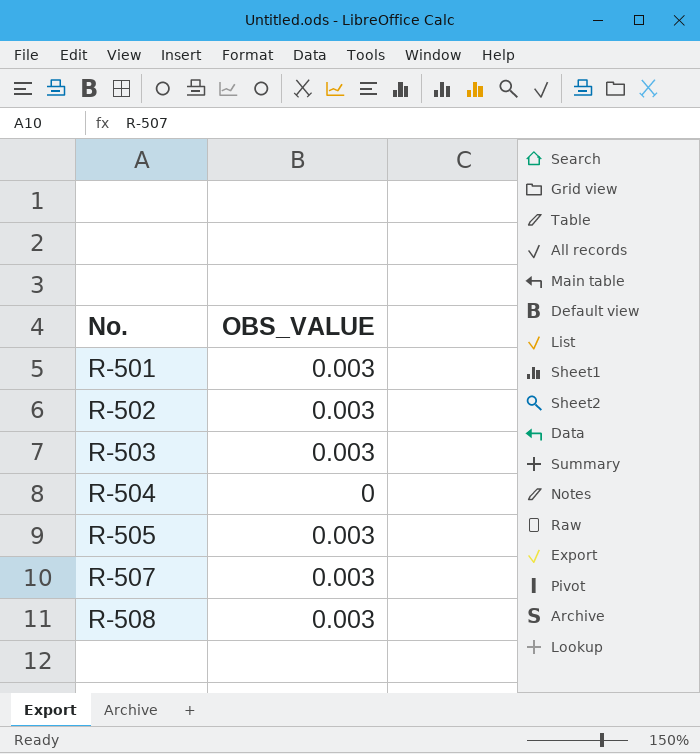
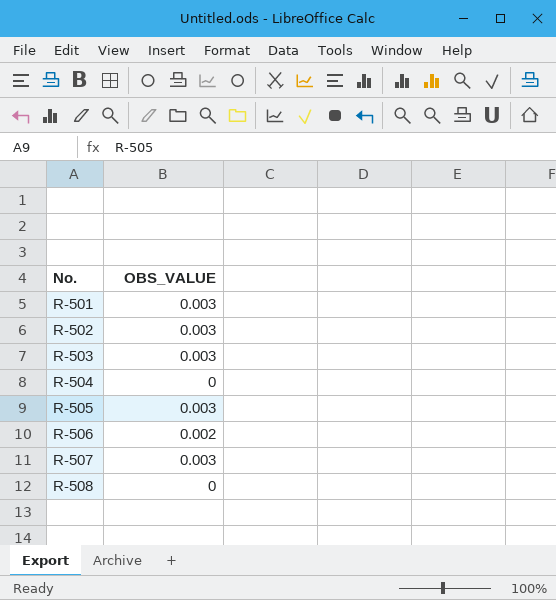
row R-506: none -> 0.002
R-508 | OBS_VALUE: 0.003 -> 0

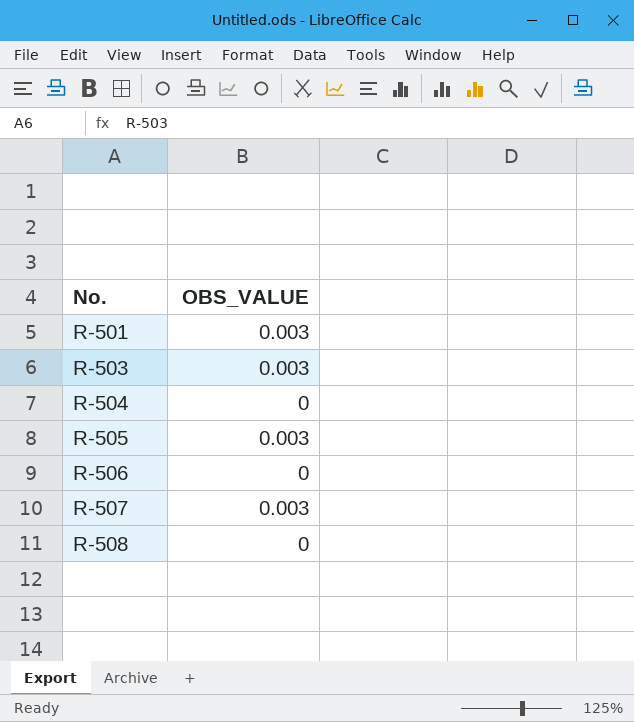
row R-502: 0.003 -> none
R-506 | OBS_VALUE: 0.002 -> 0

